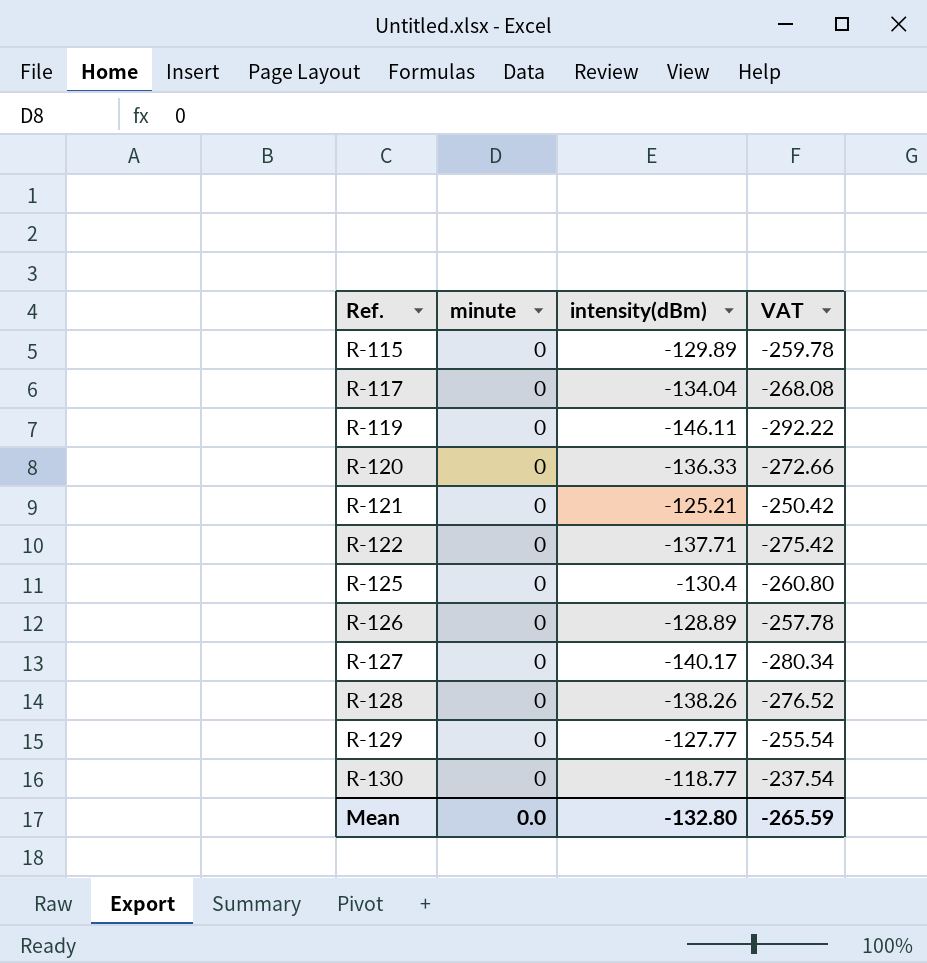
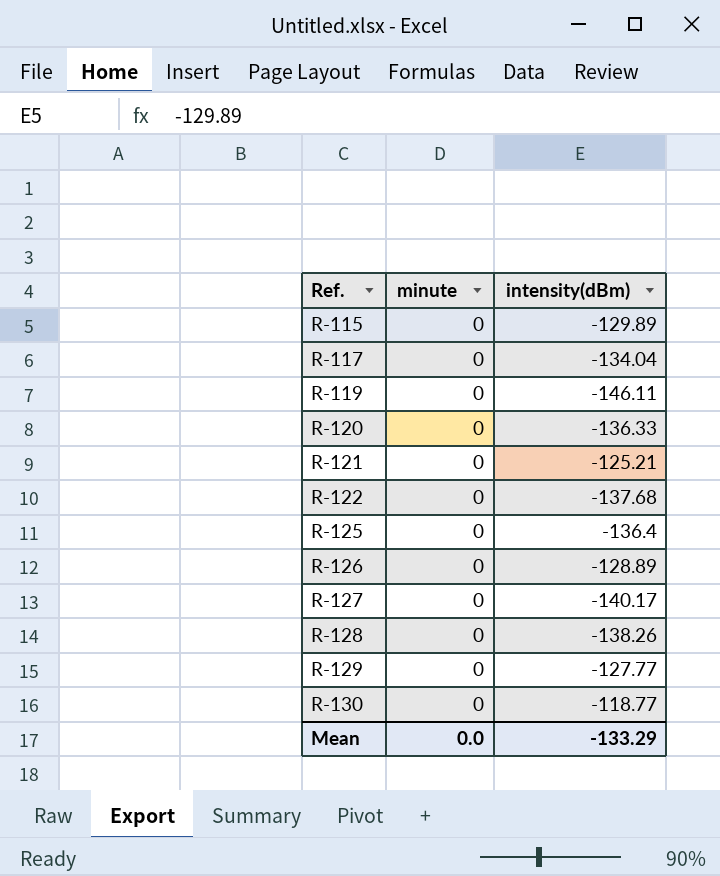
column VAT | formula: [intensity(dBm)] * 2 -> none
R-122 | intensity(dBm): -137.71 -> -137.68
R-125 | intensity(dBm): -130.4 -> -136.4
Mean | intensity(dBm): -132.80 -> -133.29

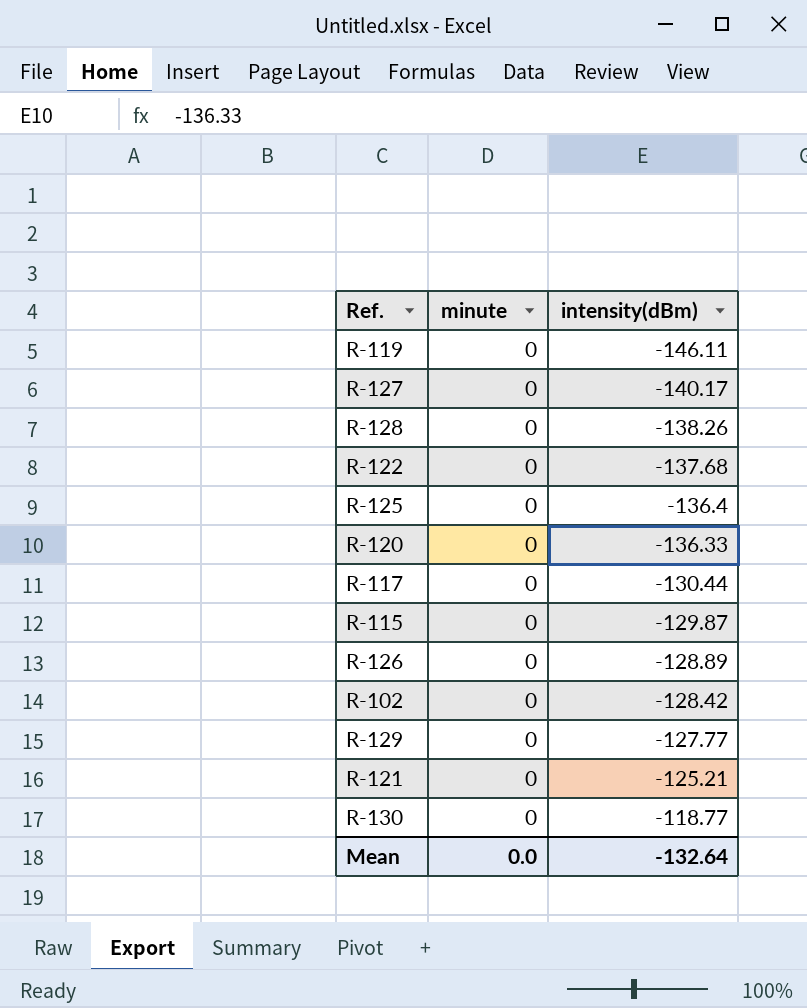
row order: Ref. ascending -> intensity(dBm) ascending
R-117 | intensity(dBm): -134.04 -> -130.44
R-115 | intensity(dBm): -129.89 -> -129.87
row R-102: none -> 0 | -128.42
Mean | intensity(dBm): -133.29 -> -132.64

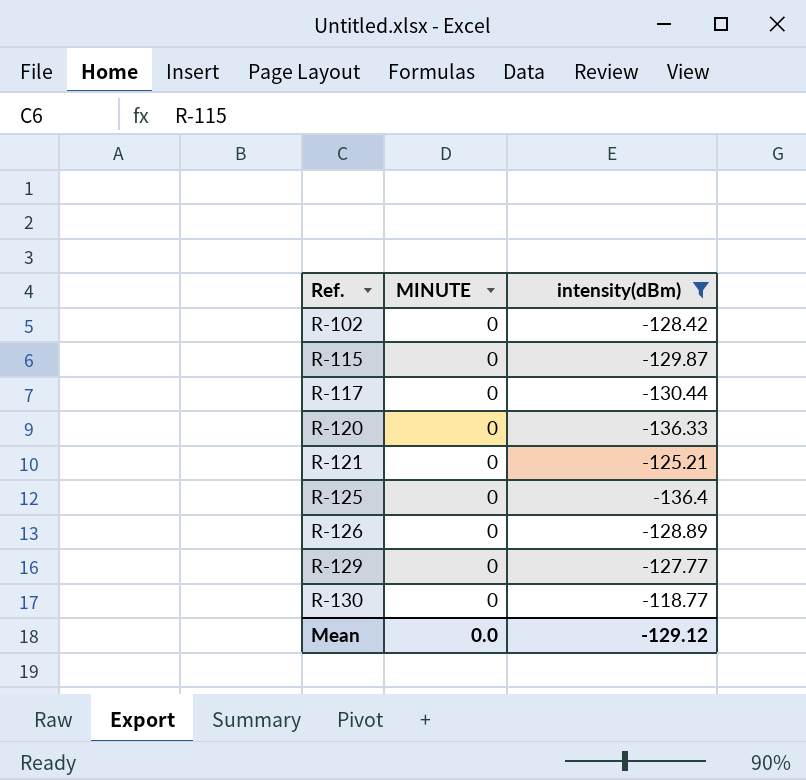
filter: none -> intensity(dBm) >= -136.4
row order: intensity(dBm) ascending -> Ref. ascending
column name: minute -> MINUTE
Mean | intensity(dBm): -132.64 -> -129.12

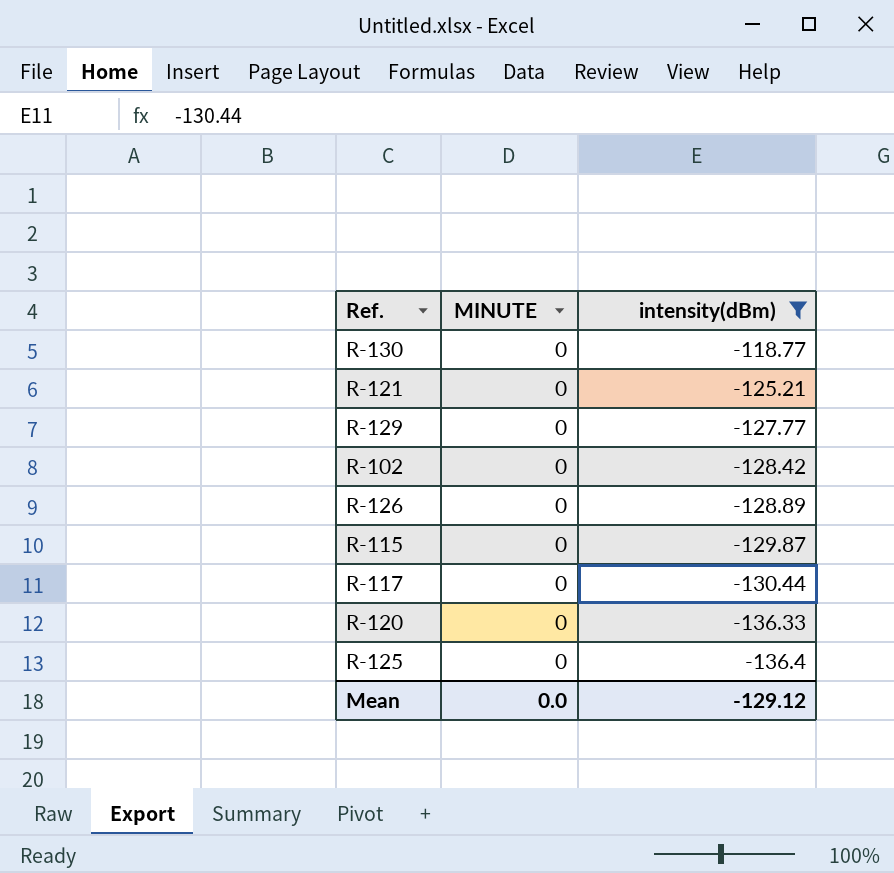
row order: Ref. ascending -> intensity(dBm) descending

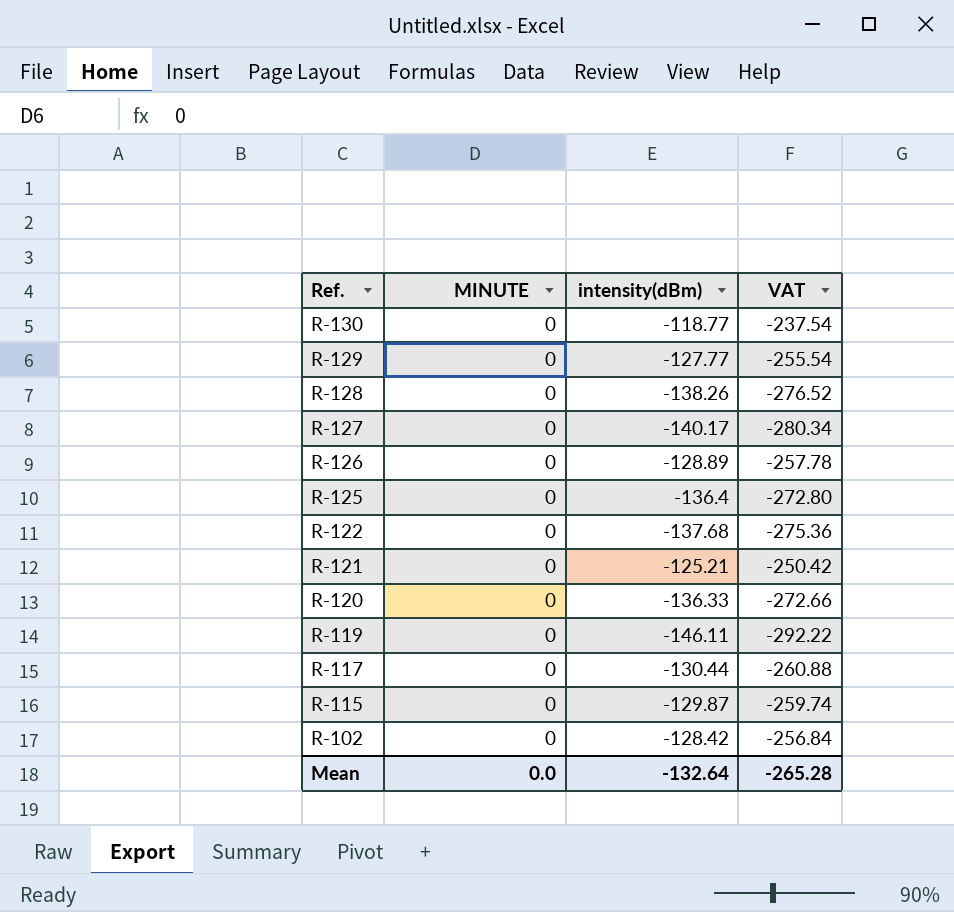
filter: intensity(dBm) >= -136.4 -> none
row order: intensity(dBm) descending -> Ref. descending
column VAT | formula: none -> [intensity(dBm)] * 2
Mean | intensity(dBm): -129.12 -> -132.64

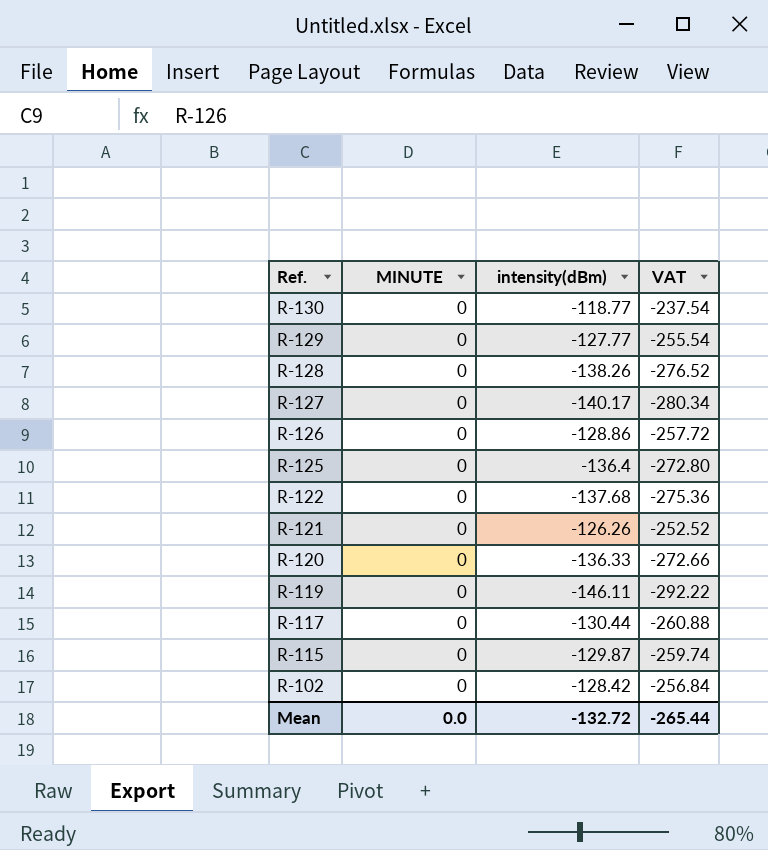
R-126 | intensity(dBm): -128.89 -> -128.86
R-126 | VAT: -257.78 -> -257.72
R-121 | intensity(dBm): -125.21 -> -126.26
R-121 | VAT: -250.42 -> -252.52
Mean | intensity(dBm): -132.64 -> -132.72
Mean | VAT: -265.28 -> -265.44

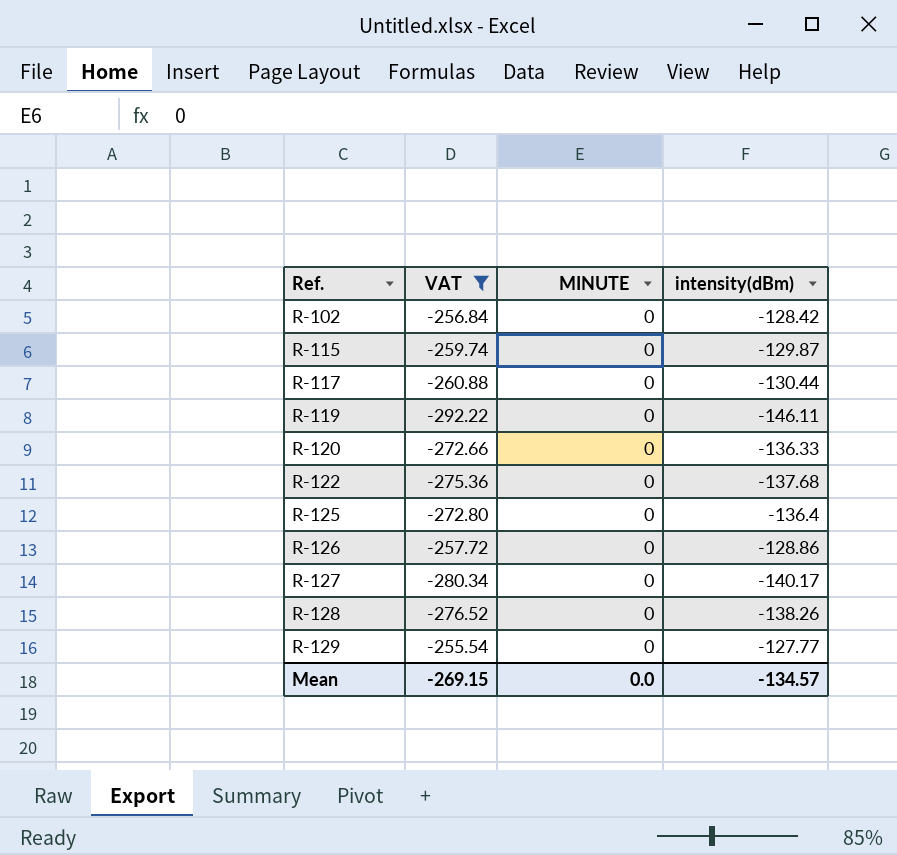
filter: none -> VAT <= -255.54
row order: Ref. descending -> Ref. ascending
column VAT | position: 4 -> 2
Mean | VAT: -265.44 -> -269.15
Mean | intensity(dBm): -132.72 -> -134.57

